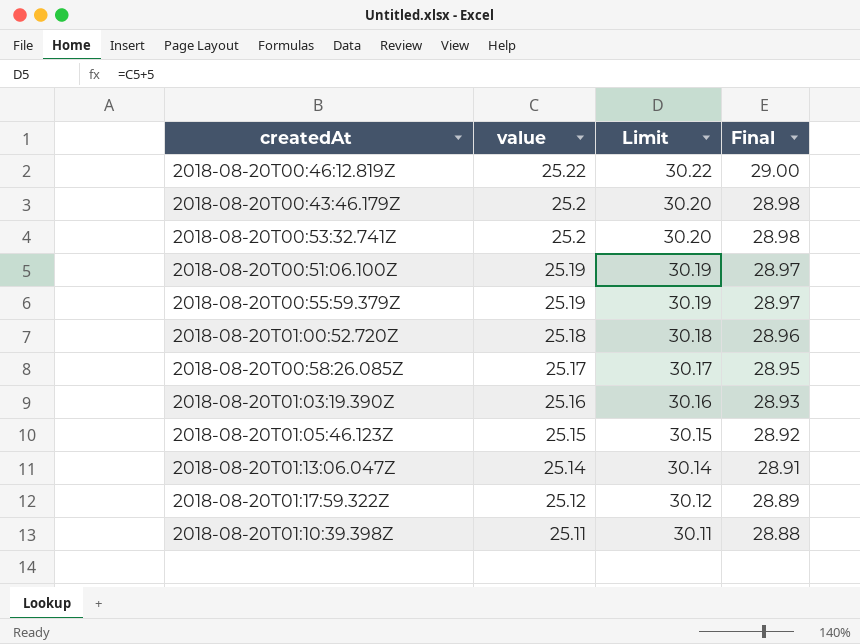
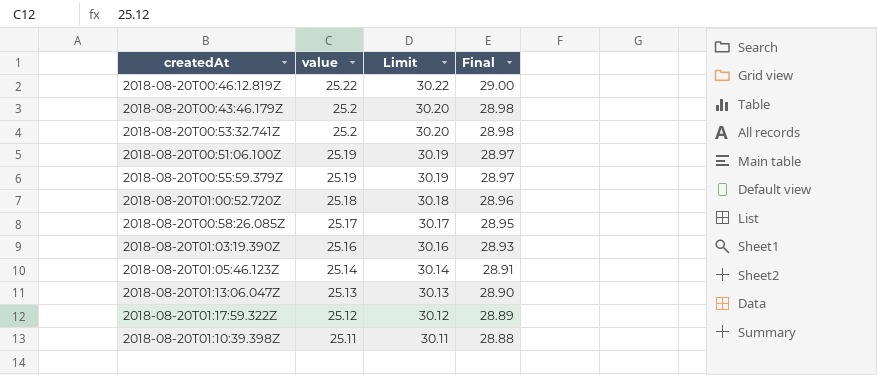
2018-08-20T01:05:46.123Z | value: 25.15 -> 25.14
2018-08-20T01:05:46.123Z | Limit: 30.15 -> 30.14
2018-08-20T01:05:46.123Z | Final: 28.92 -> 28.91
2018-08-20T01:13:06.047Z | value: 25.14 -> 25.13
2018-08-20T01:13:06.047Z | Limit: 30.14 -> 30.13
2018-08-20T01:13:06.047Z | Final: 28.91 -> 28.90

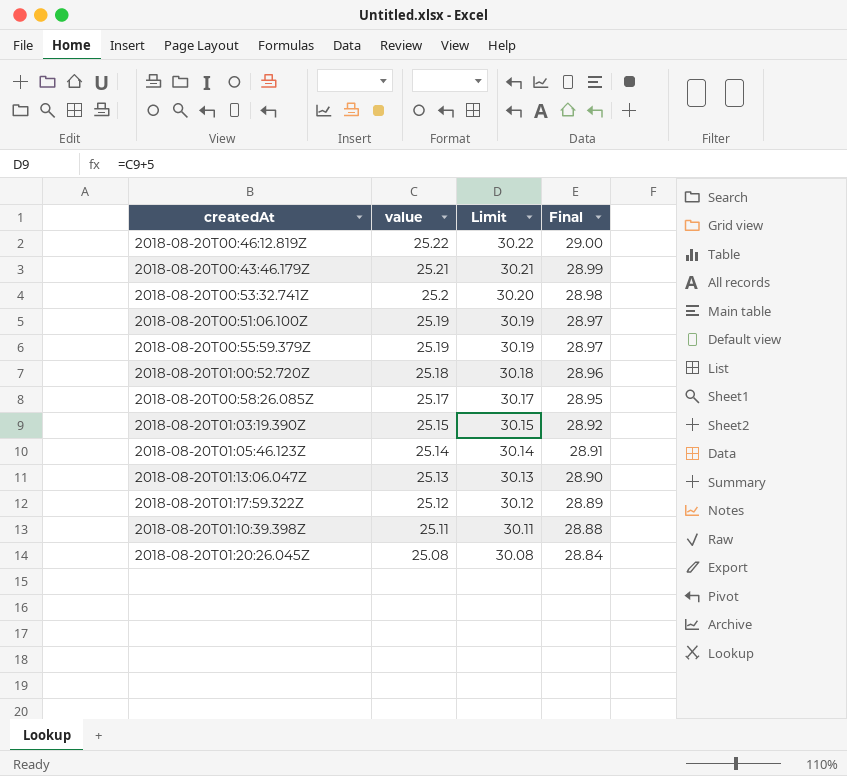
2018-08-20T00:43:46.179Z | value: 25.2 -> 25.21
2018-08-20T00:43:46.179Z | Limit: 30.20 -> 30.21
2018-08-20T00:43:46.179Z | Final: 28.98 -> 28.99
2018-08-20T01:03:19.390Z | value: 25.16 -> 25.15
2018-08-20T01:03:19.390Z | Limit: 30.16 -> 30.15
2018-08-20T01:03:19.390Z | Final: 28.93 -> 28.92
row 2018-08-20T01:20:26.045Z: none -> 25.08 | 30.08 | 28.84

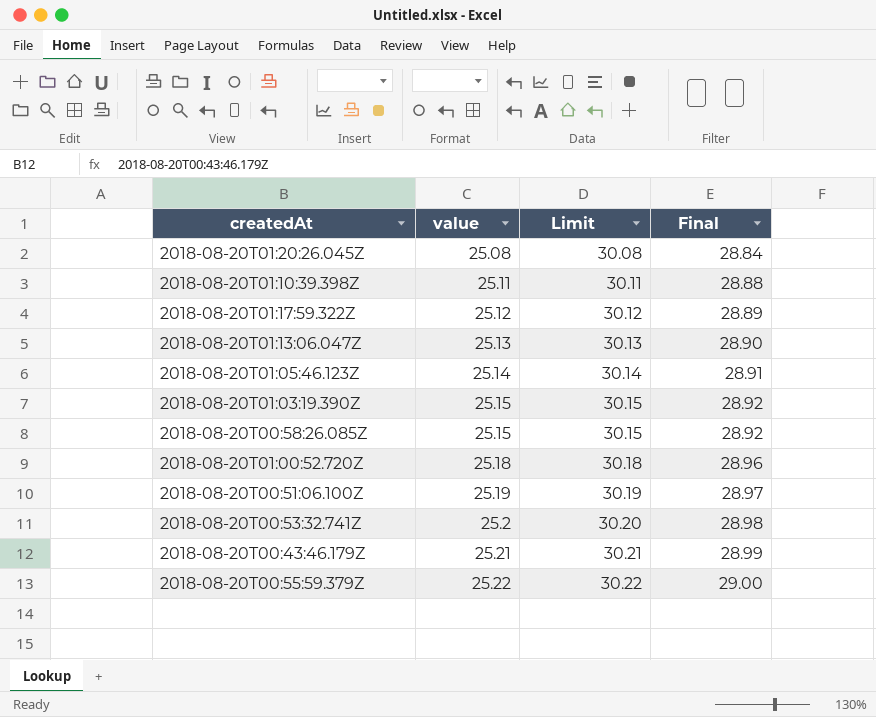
row order: value descending -> value ascending
row 2018-08-20T00:46:12.819Z: 25.22 | 30.22 | 29.00 -> none
2018-08-20T00:58:26.085Z | value: 25.17 -> 25.15
2018-08-20T00:58:26.085Z | Limit: 30.17 -> 30.15
2018-08-20T00:58:26.085Z | Final: 28.95 -> 28.92
2018-08-20T00:55:59.379Z | value: 25.19 -> 25.22
2018-08-20T00:55:59.379Z | Limit: 30.19 -> 30.22
2018-08-20T00:55:59.379Z | Final: 28.97 -> 29.00

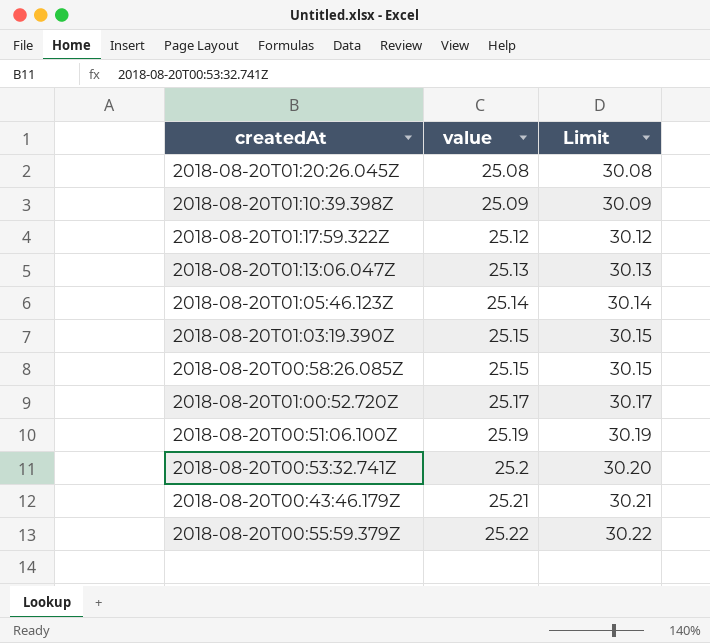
column Final | formula: [value] * 1.15 -> none
2018-08-20T01:10:39.398Z | value: 25.11 -> 25.09
2018-08-20T01:10:39.398Z | Limit: 30.11 -> 30.09
2018-08-20T01:00:52.720Z | value: 25.18 -> 25.17
2018-08-20T01:00:52.720Z | Limit: 30.18 -> 30.17

